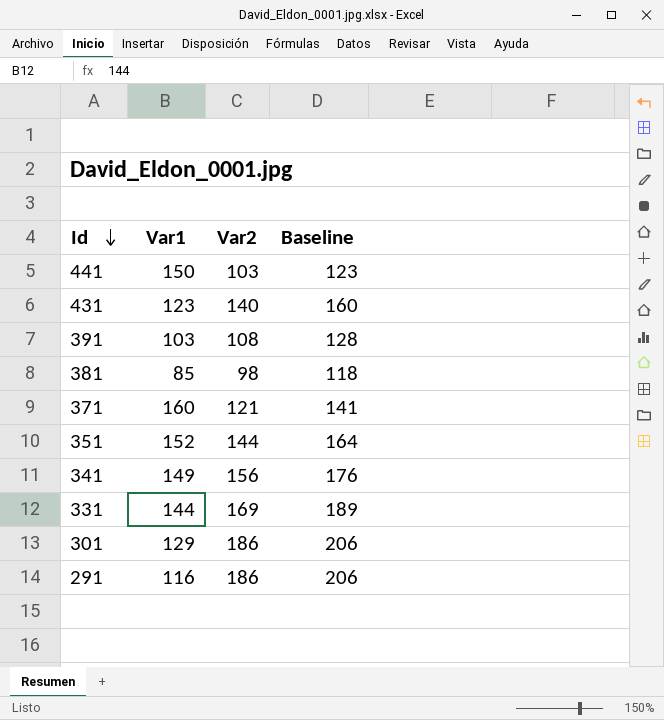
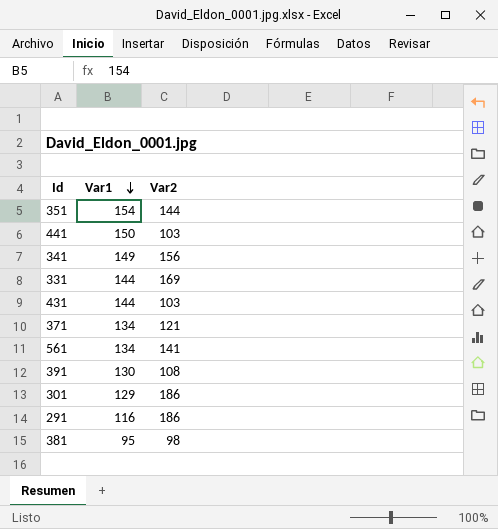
row order: Id descending -> Var1 descending
column Baseline | formula: [Var2] + 20 -> none
351 | Var1: 152 -> 154
431 | Var1: 123 -> 144
431 | Var2: 140 -> 103
371 | Var1: 160 -> 134
row 561: none -> 134 | 141
391 | Var1: 103 -> 130
381 | Var1: 85 -> 95

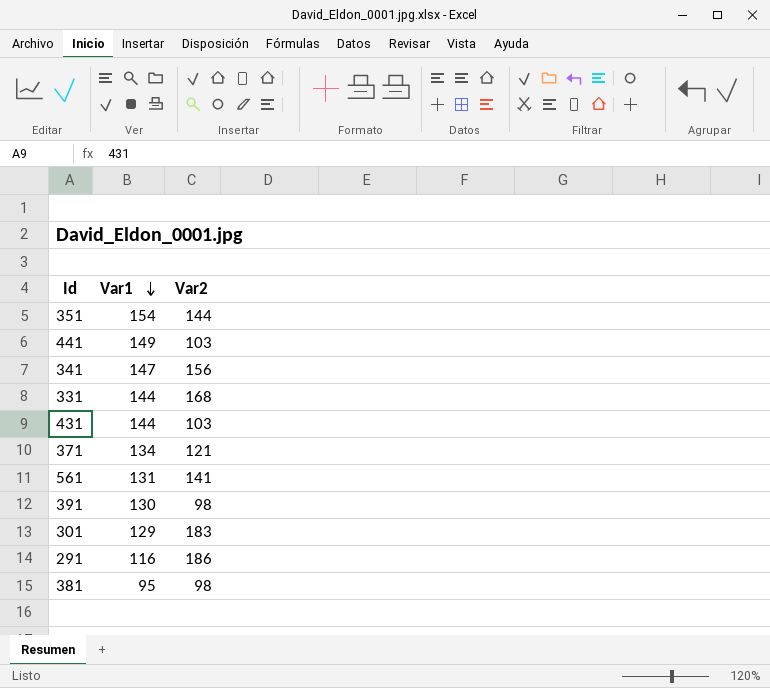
441 | Var1: 150 -> 149
341 | Var1: 149 -> 147
331 | Var2: 169 -> 168
561 | Var1: 134 -> 131
391 | Var2: 108 -> 98
301 | Var2: 186 -> 183

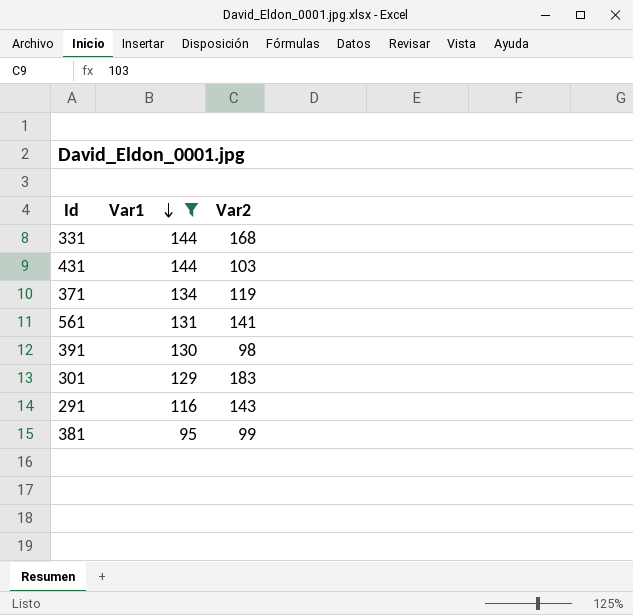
filter: none -> Var1 <= 144
371 | Var2: 121 -> 119
291 | Var2: 186 -> 143
381 | Var2: 98 -> 99

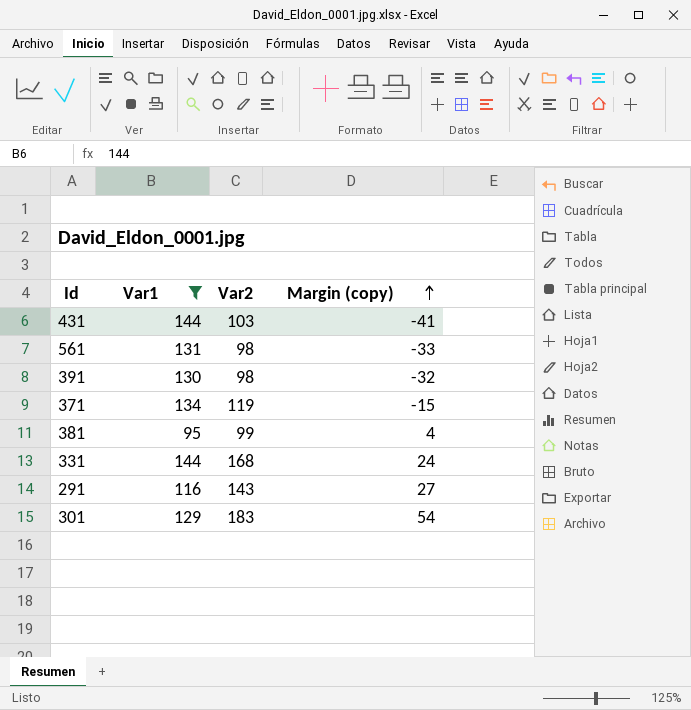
row order: Var1 descending -> Margin (copy) ascending
column Margin (copy) | formula: none -> [Var2] - [Var1]
561 | Var2: 141 -> 98

